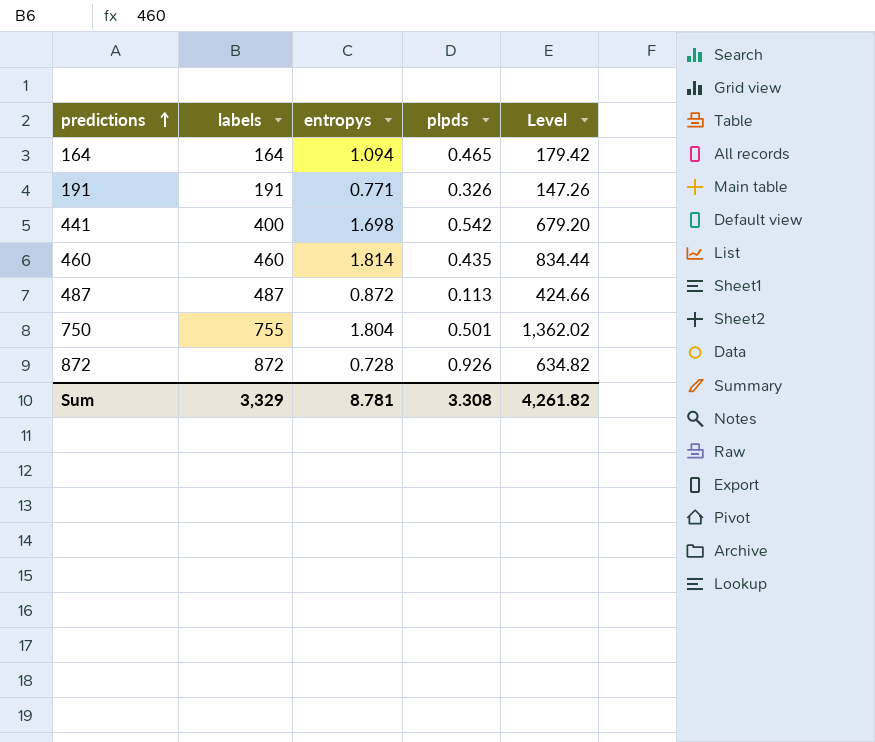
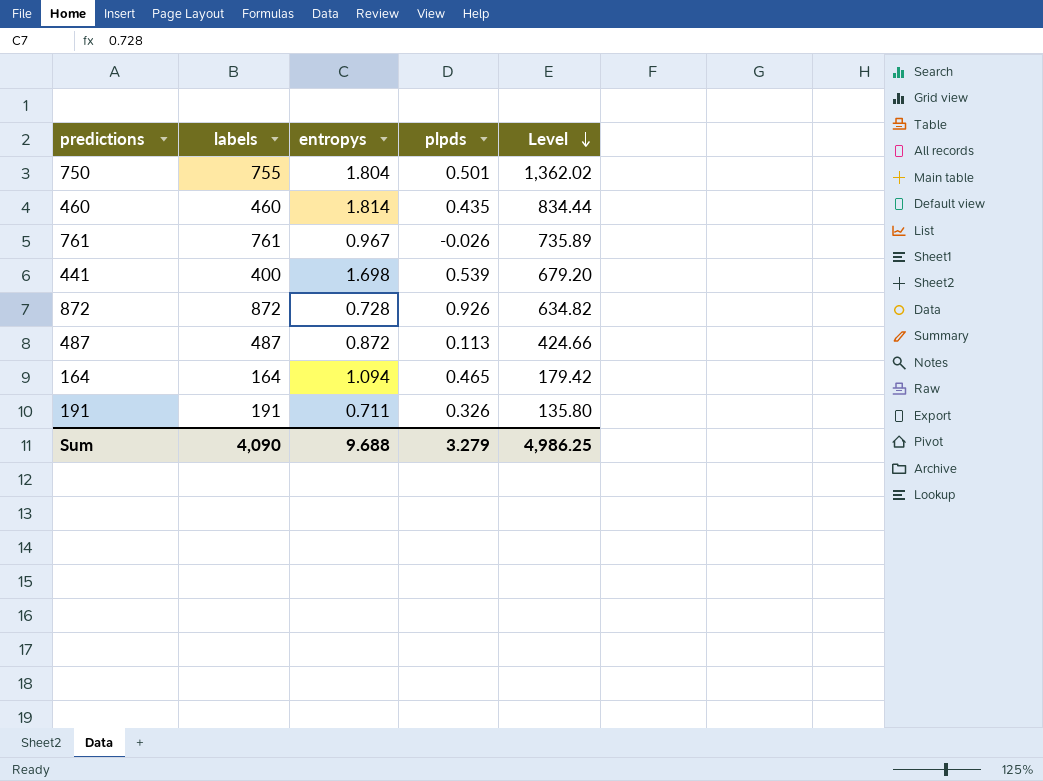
row order: predictions ascending -> Level descending
row 761: none -> 761 | 0.967 | -0.026 | 735.89
441 | plpds: 0.542 -> 0.539
191 | entropys: 0.771 -> 0.711
191 | Level: 147.26 -> 135.80
Sum | labels: 3,329 -> 4,090
Sum | entropys: 8.781 -> 9.688
Sum | plpds: 3.308 -> 3.279
Sum | Level: 4,261.82 -> 4,986.25

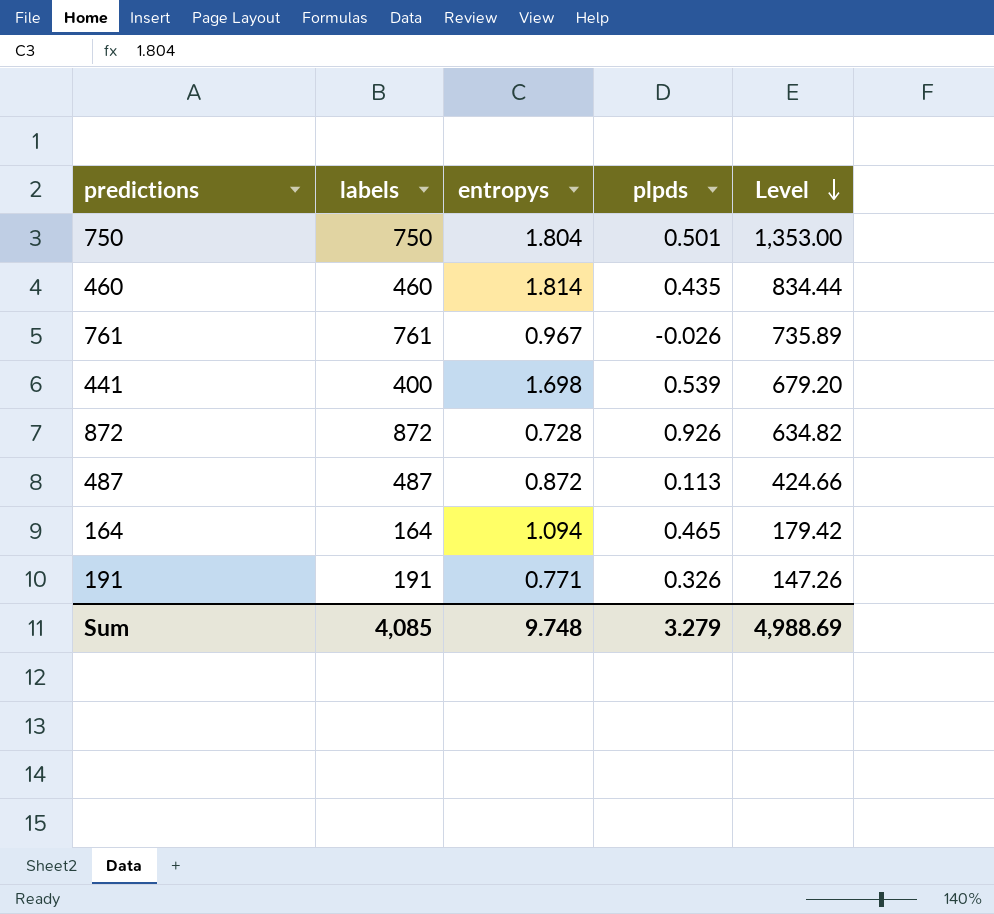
750 | labels: 755 -> 750
750 | Level: 1,362.02 -> 1,353.00
191 | entropys: 0.711 -> 0.771
191 | Level: 135.80 -> 147.26
Sum | labels: 4,090 -> 4,085
Sum | entropys: 9.688 -> 9.748
Sum | Level: 4,986.25 -> 4,988.69

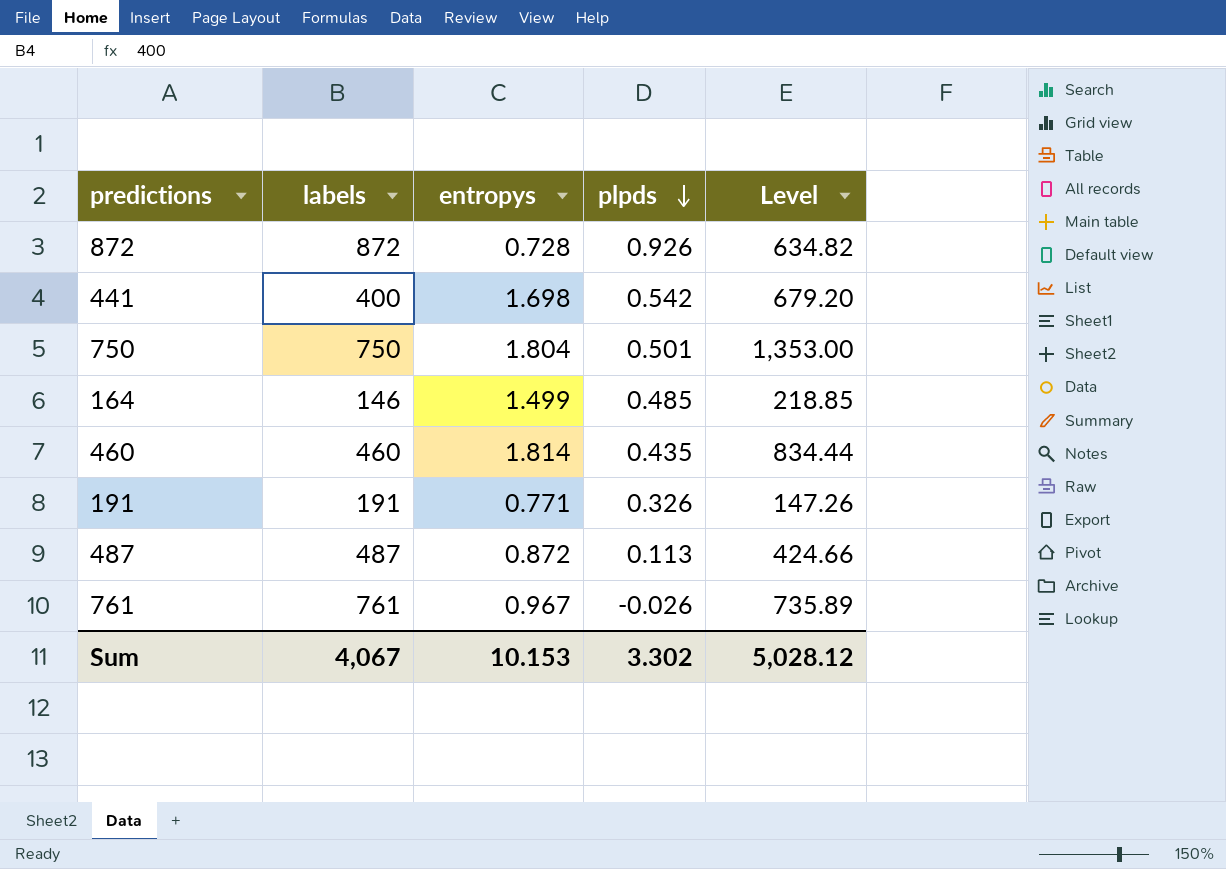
row order: Level descending -> plpds descending
441 | plpds: 0.539 -> 0.542
164 | labels: 164 -> 146
164 | entropys: 1.094 -> 1.499
164 | plpds: 0.465 -> 0.485
164 | Level: 179.42 -> 218.85
Sum | labels: 4,085 -> 4,067
Sum | entropys: 9.748 -> 10.153
Sum | plpds: 3.279 -> 3.302
Sum | Level: 4,988.69 -> 5,028.12

